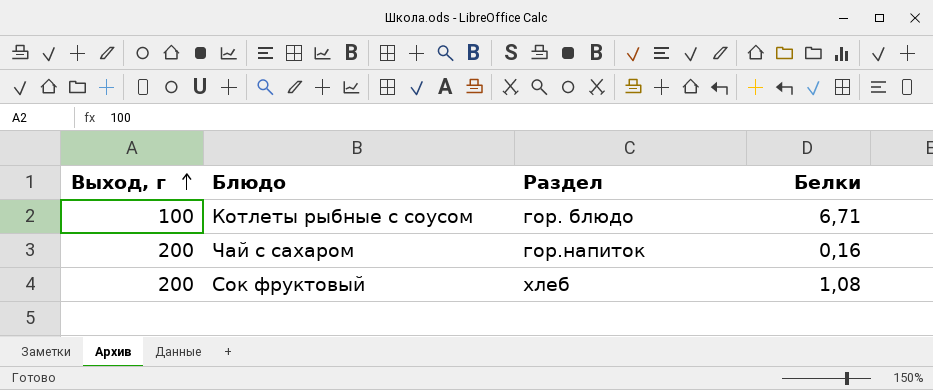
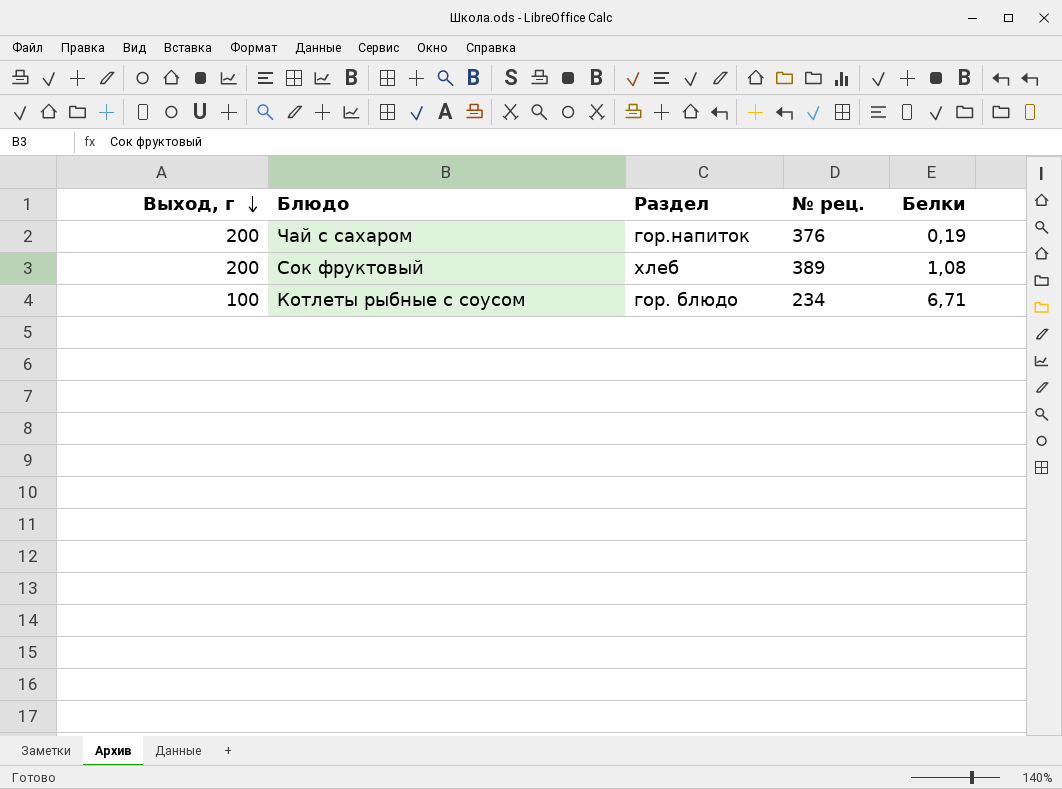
row order: Выход, г ascending -> Выход, г descending
column № рец. | position: none -> 4
Чай с сахаром | Белки: 0,16 -> 0,19

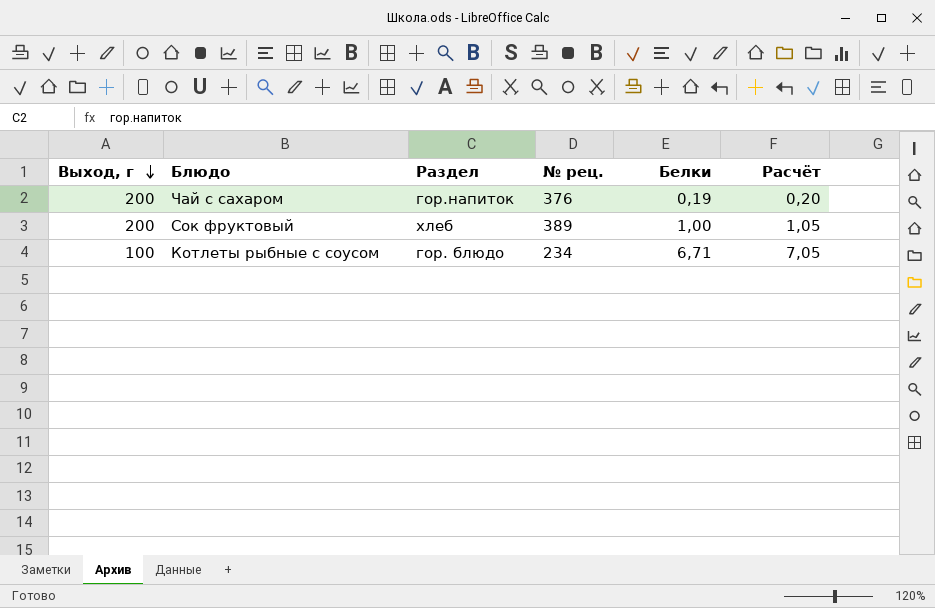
column Расчёт | formula: none -> [Белки] * 1,05
Сок фруктовый | Белки: 1,08 -> 1,00

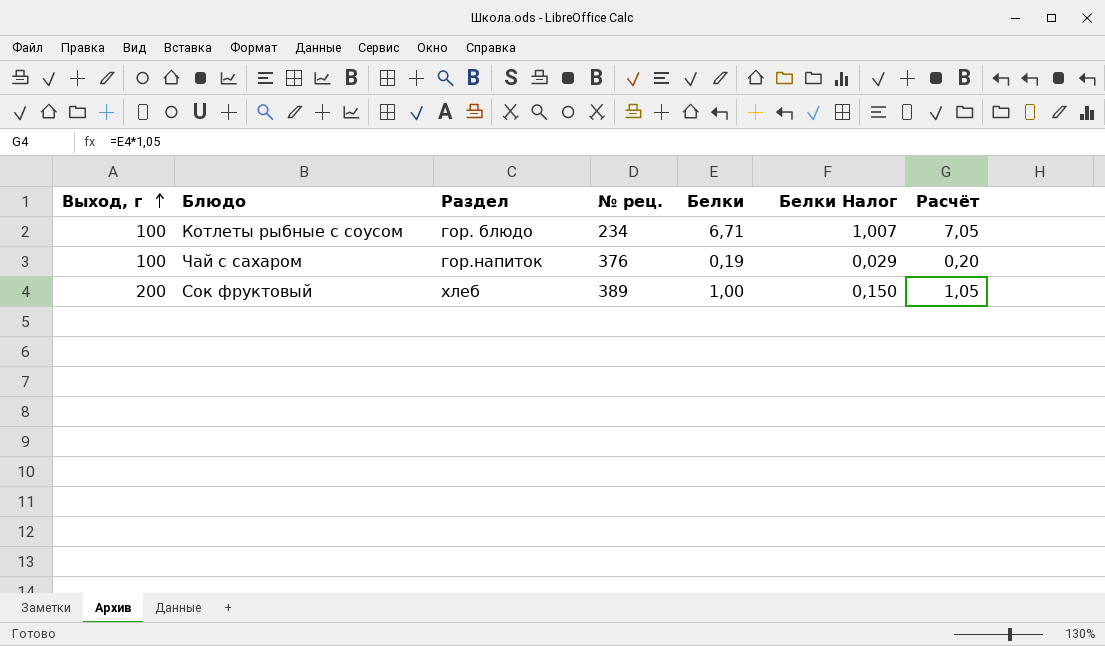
row order: Выход, г descending -> Выход, г ascending
column Белки Налог | formula: none -> [Белки] * 0,15
Чай с сахаром | Выход, г: 200 -> 100

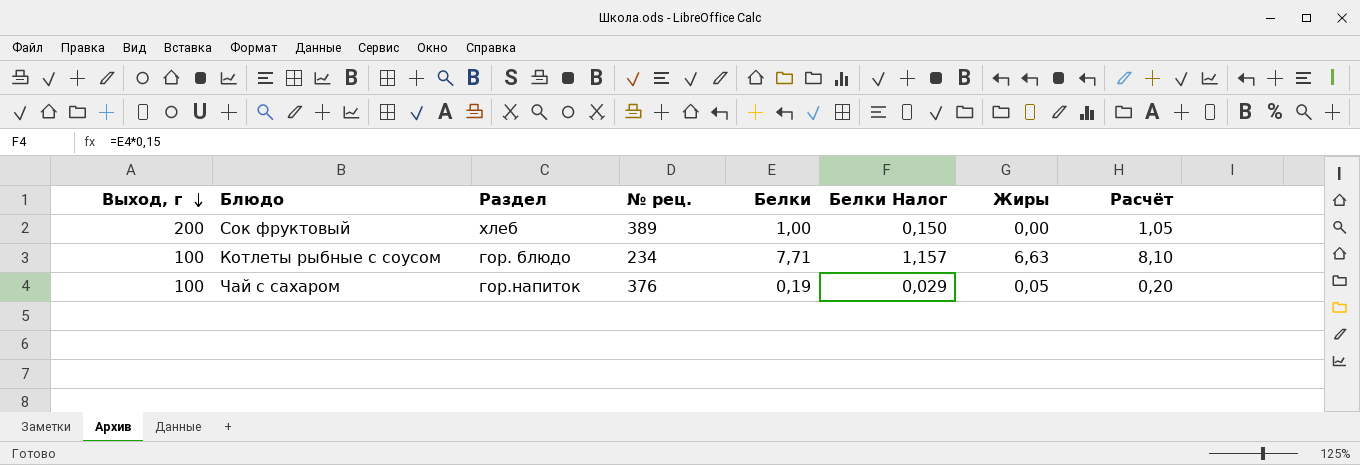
row order: Выход, г ascending -> Выход, г descending
column Жиры | position: none -> 7
Котлеты рыбные с соусом | Белки: 6,71 -> 7,71
Котлеты рыбные с соусом | Белки Налог: 1,007 -> 1,157
Котлеты рыбные с соусом | Расчёт: 7,05 -> 8,10

